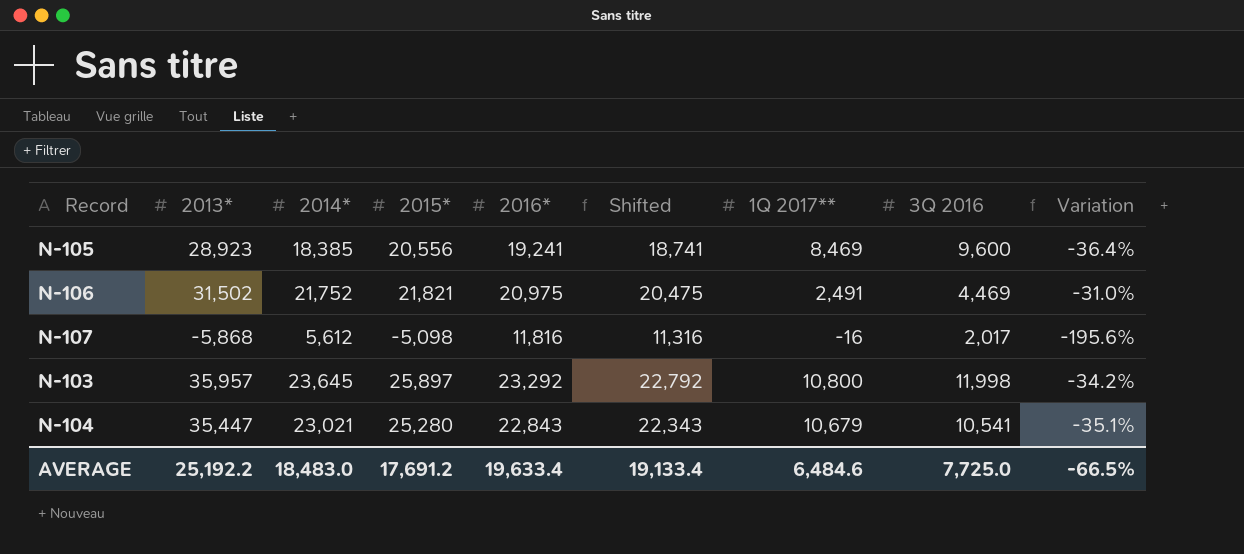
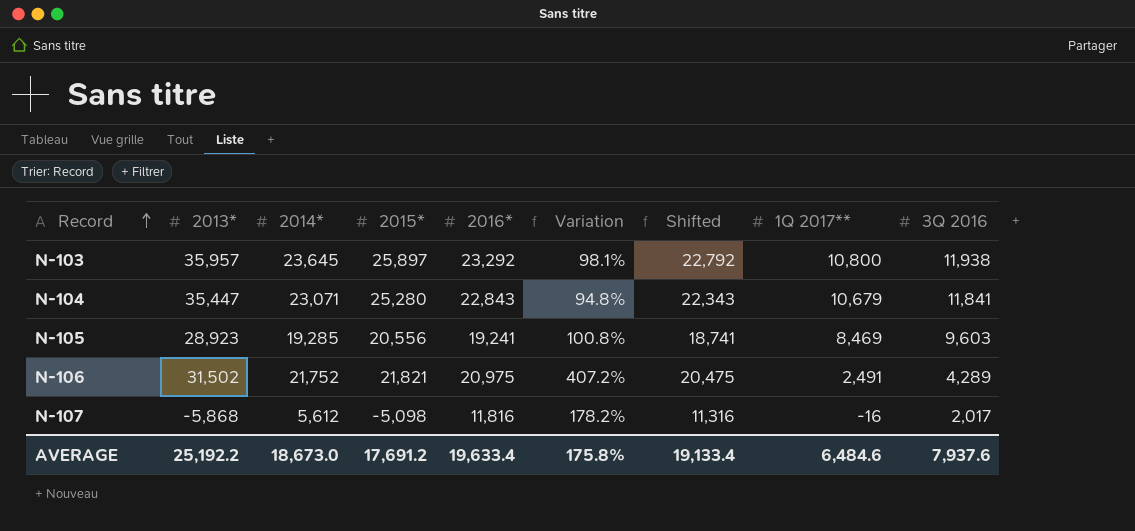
row order: none -> Record ascending
column Variation | formula: ([2014*] - [2013*]) / [2013*] -> ([2014*] - [3Q 2016]) / [3Q 2016]
column Variation | position: 9 -> 6
N-103 | 3Q 2016: 11,998 -> 11,938
N-104 | 2014*: 23,021 -> 23,071
N-104 | 3Q 2016: 10,541 -> 11,841
N-105 | 2014*: 18,385 -> 19,285
N-105 | 3Q 2016: 9,600 -> 9,603
N-106 | 3Q 2016: 4,469 -> 4,289
AVERAGE | 2014*: 18,483.0 -> 18,673.0
AVERAGE | Variation: -66.5% -> 175.8%
AVERAGE | 3Q 2016: 7,725.0 -> 7,937.6

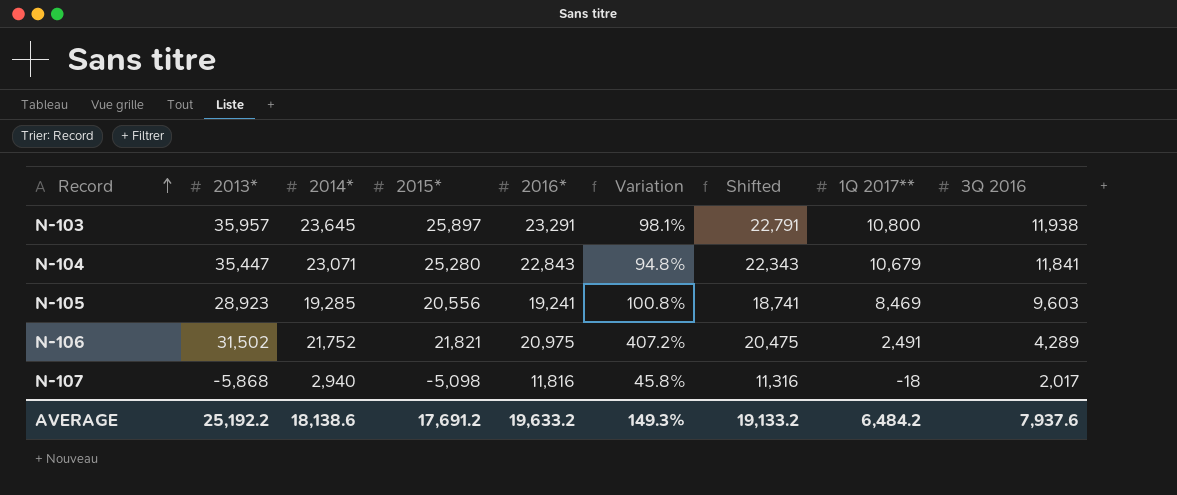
N-103 | 2016*: 23,292 -> 23,291
N-103 | Shifted: 22,792 -> 22,791
N-107 | 2014*: 5,612 -> 2,940
N-107 | Variation: 178.2% -> 45.8%
N-107 | 1Q 2017**: -16 -> -18
AVERAGE | 2014*: 18,673.0 -> 18,138.6
AVERAGE | 2016*: 19,633.4 -> 19,633.2
AVERAGE | Variation: 175.8% -> 149.3%
AVERAGE | Shifted: 19,133.4 -> 19,133.2
AVERAGE | 1Q 2017**: 6,484.6 -> 6,484.2

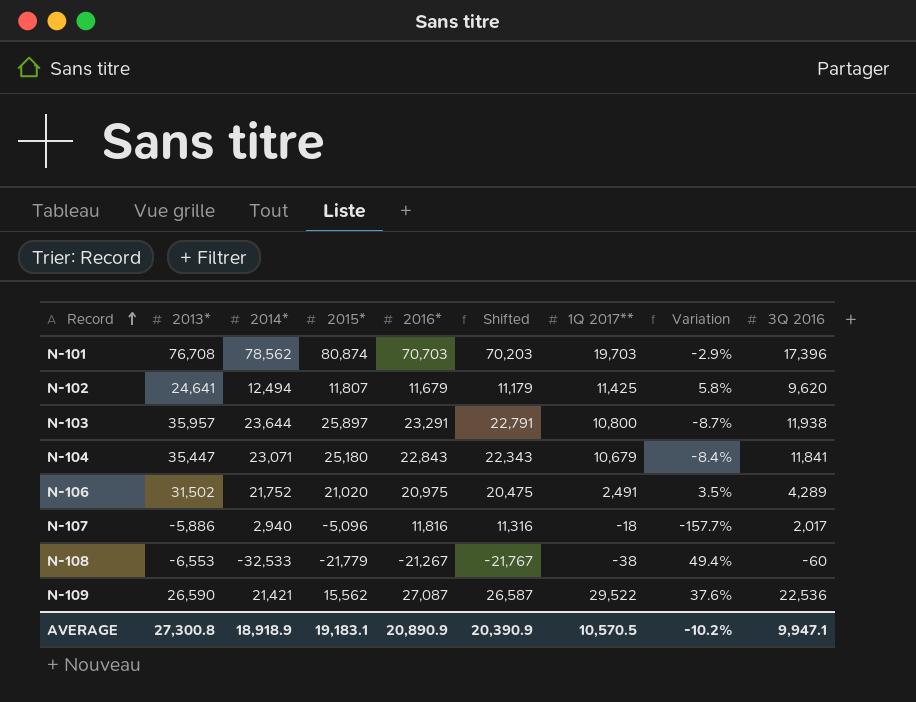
column Variation | formula: ([2014*] - [3Q 2016]) / [3Q 2016] -> ([2014*] - [2015*]) / [2015*]
column Variation | position: 6 -> 8
row N-105: 28,923 | 19,285 | 20,556 | 19,241 | 100.8% | 18,741 | 8,469 | 9,603 -> none
row N-101: none -> 76,708 | 78,562 | 80,874 | 70,703 | 70,203 | 19,703 | -2.9% | 17,396
row N-102: none -> 24,641 | 12,494 | 11,807 | 11,679 | 11,179 | 11,425 | 5.8% | 9,620
N-103 | 2014*: 23,645 -> 23,644
N-104 | 2015*: 25,280 -> 25,180
N-106 | 2015*: 21,821 -> 21,020
N-107 | 2013*: -5,868 -> -5,886
N-107 | 2015*: -5,098 -> -5,096
row N-108: none -> -6,553 | -32,533 | -21,779 | -21,267 | -21,767 | -38 | 49.4% | -60
row N-109: none -> 26,590 | 21,421 | 15,562 | 27,087 | 26,587 | 29,522 | 37.6% | 22,536
AVERAGE | 2013*: 25,192.2 -> 27,300.8
AVERAGE | 2014*: 18,138.6 -> 18,918.9
AVERAGE | 2015*: 17,691.2 -> 19,183.1
AVERAGE | 2016*: 19,633.2 -> 20,890.9
AVERAGE | Shifted: 19,133.2 -> 20,390.9
AVERAGE | 1Q 2017**: 6,484.2 -> 10,570.5
AVERAGE | Variation: 149.3% -> -10.2%
AVERAGE | 3Q 2016: 7,937.6 -> 9,947.1

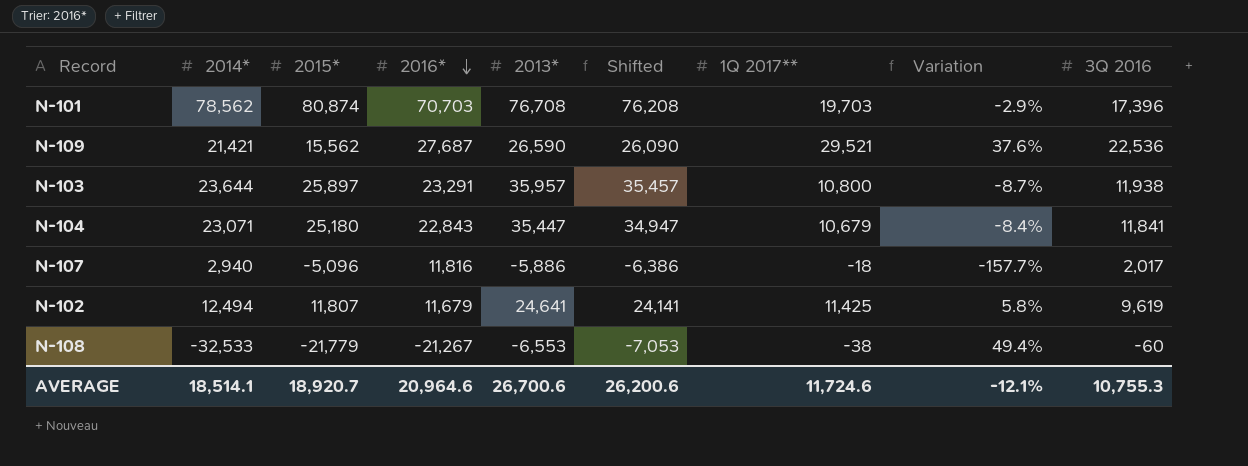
row order: Record ascending -> 2016* descending
column 2013* | position: 2 -> 5
column Shifted | formula: [2016*] - 500 -> [2013*] - 500
row N-106: 31,502 | 21,752 | 21,020 | 20,975 | 20,475 | 2,491 | 3.5% | 4,289 -> none
N-109 | 2016*: 27,087 -> 27,687
N-109 | 1Q 2017**: 29,522 -> 29,521
N-102 | 3Q 2016: 9,620 -> 9,619
AVERAGE | 2014*: 18,918.9 -> 18,514.1
AVERAGE | 2015*: 19,183.1 -> 18,920.7
AVERAGE | 2016*: 20,890.9 -> 20,964.6
AVERAGE | 2013*: 27,300.8 -> 26,700.6
AVERAGE | Shifted: 20,390.9 -> 26,200.6
AVERAGE | 1Q 2017**: 10,570.5 -> 11,724.6
AVERAGE | Variation: -10.2% -> -12.1%
AVERAGE | 3Q 2016: 9,947.1 -> 10,755.3

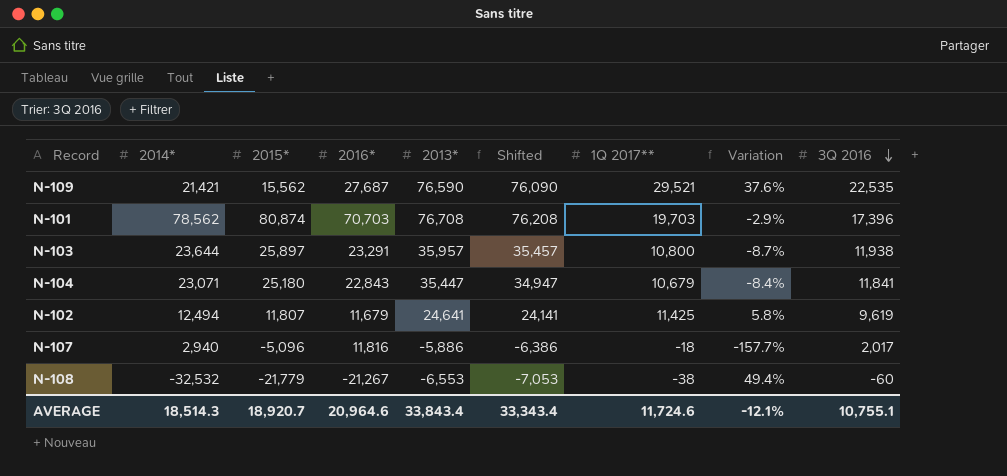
row order: 2016* descending -> 3Q 2016 descending
N-109 | 2013*: 26,590 -> 76,590
N-109 | Shifted: 26,090 -> 76,090
N-109 | 3Q 2016: 22,536 -> 22,535
N-108 | 2014*: -32,533 -> -32,532
AVERAGE | 2014*: 18,514.1 -> 18,514.3
AVERAGE | 2013*: 26,700.6 -> 33,843.4
AVERAGE | Shifted: 26,200.6 -> 33,343.4
AVERAGE | 3Q 2016: 10,755.3 -> 10,755.1

